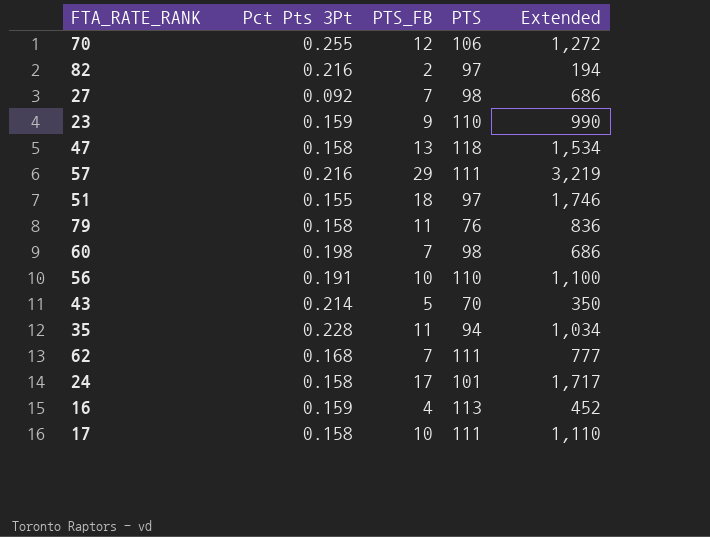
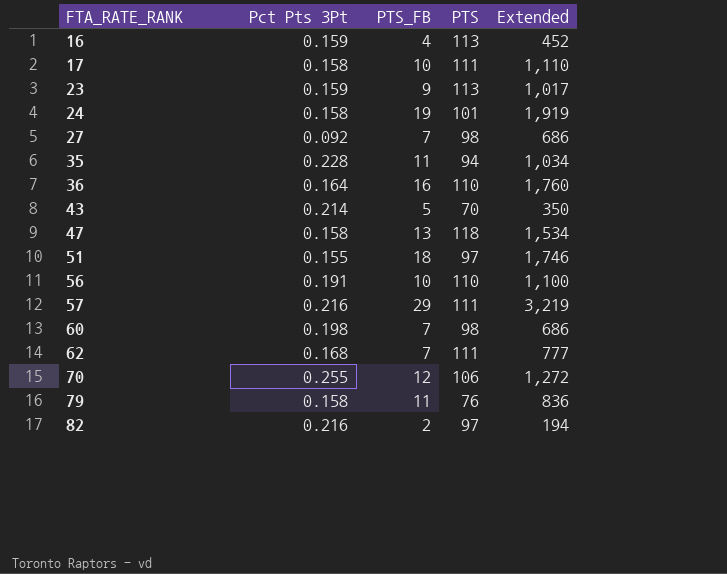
row order: none -> FTA_RATE_RANK ascending
23 | PTS: 110 -> 113
23 | Extended: 990 -> 1,017
24 | PTS_FB: 17 -> 19
24 | Extended: 1,717 -> 1,919
row 36: none -> 0.164 | 16 | 110 | 1,760

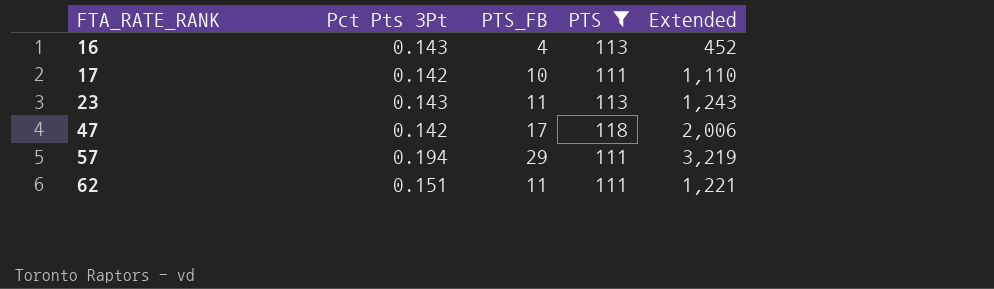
filter: none -> PTS >= 111
16 | Pct Pts 3Pt: 0.159 -> 0.143
17 | Pct Pts 3Pt: 0.158 -> 0.142
23 | Pct Pts 3Pt: 0.159 -> 0.143
23 | PTS_FB: 9 -> 11
23 | Extended: 1,017 -> 1,243
47 | Pct Pts 3Pt: 0.158 -> 0.142
47 | PTS_FB: 13 -> 17
47 | Extended: 1,534 -> 2,006
57 | Pct Pts 3Pt: 0.216 -> 0.194
62 | Pct Pts 3Pt: 0.168 -> 0.151
62 | PTS_FB: 7 -> 11
62 | Extended: 777 -> 1,221

